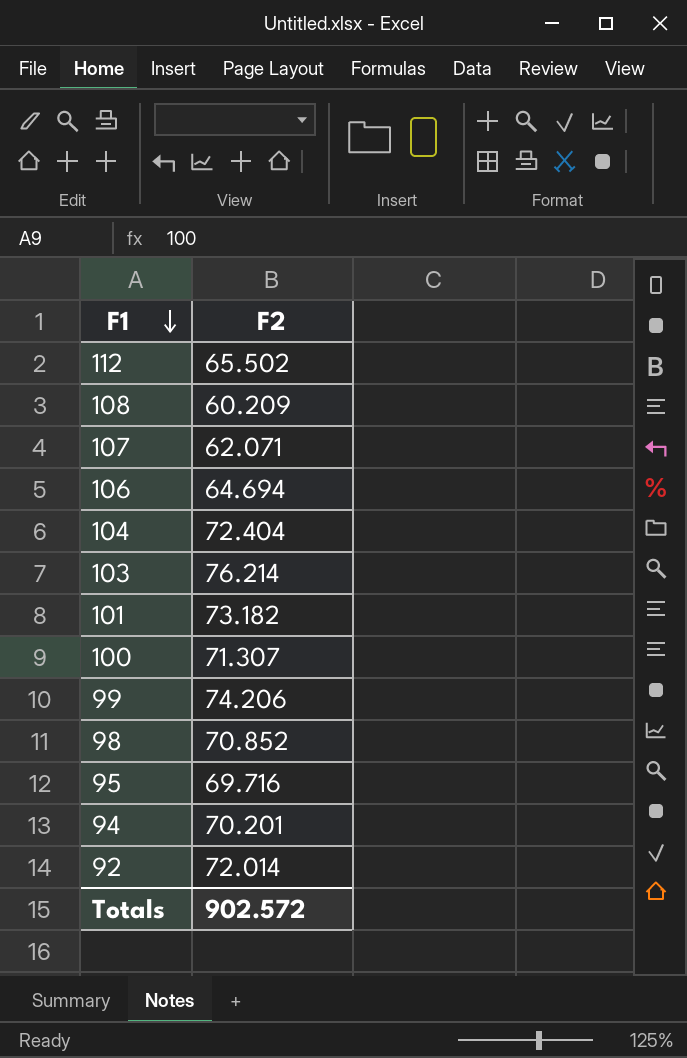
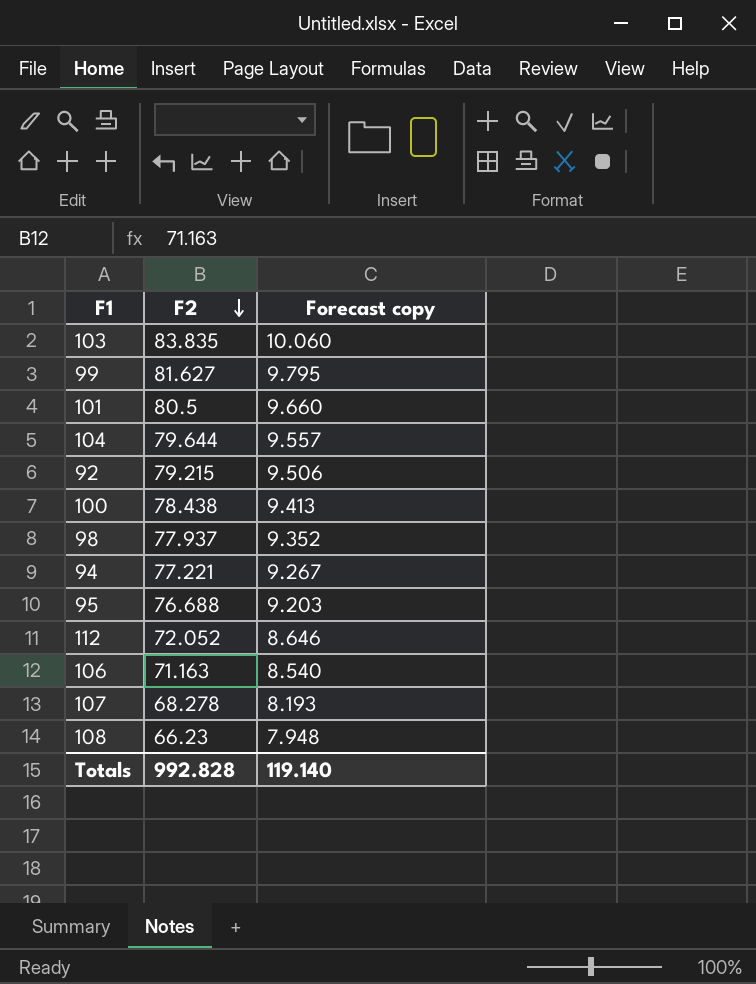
row order: F1 descending -> F2 descending
column Forecast copy | formula: none -> [F2] * 0.12
103 | F2: 76.214 -> 83.835
99 | F2: 74.206 -> 81.627
101 | F2: 73.182 -> 80.5
104 | F2: 72.404 -> 79.644
92 | F2: 72.014 -> 79.215
100 | F2: 71.307 -> 78.438
98 | F2: 70.852 -> 77.937
94 | F2: 70.201 -> 77.221
95 | F2: 69.716 -> 76.688
112 | F2: 65.502 -> 72.052
106 | F2: 64.694 -> 71.163
107 | F2: 62.071 -> 68.278
108 | F2: 60.209 -> 66.23
Totals | F2: 902.572 -> 992.828

